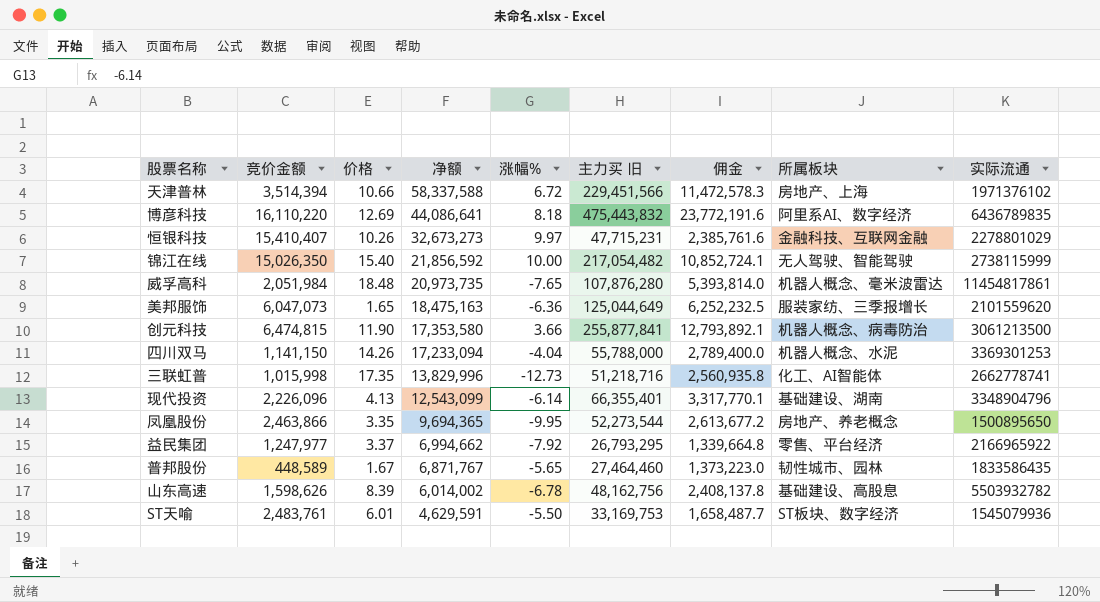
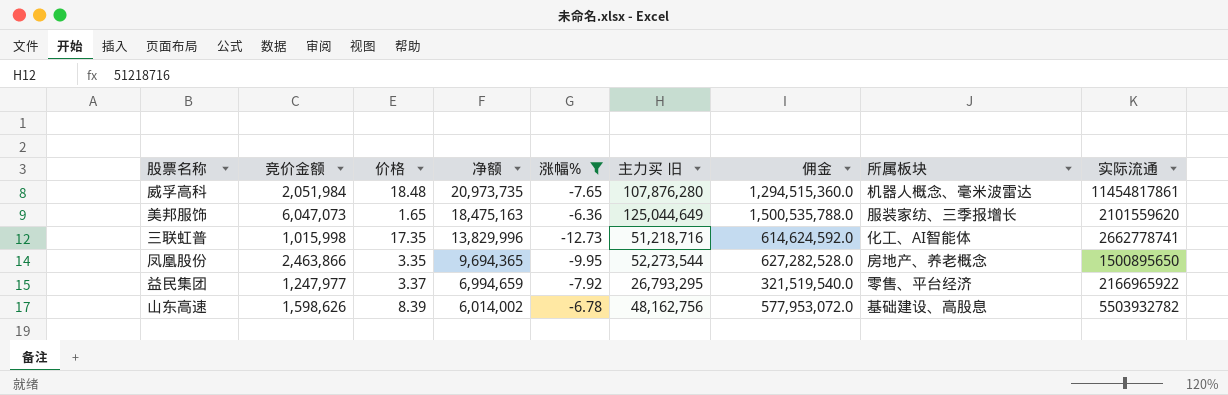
filter: none -> 涨幅% <= -6.36
column 佣金 | formula: [主力买 旧] * 0.05 -> [主力买 旧] * 12
益民集团 | 净额: 6,994,662 -> 6,994,659

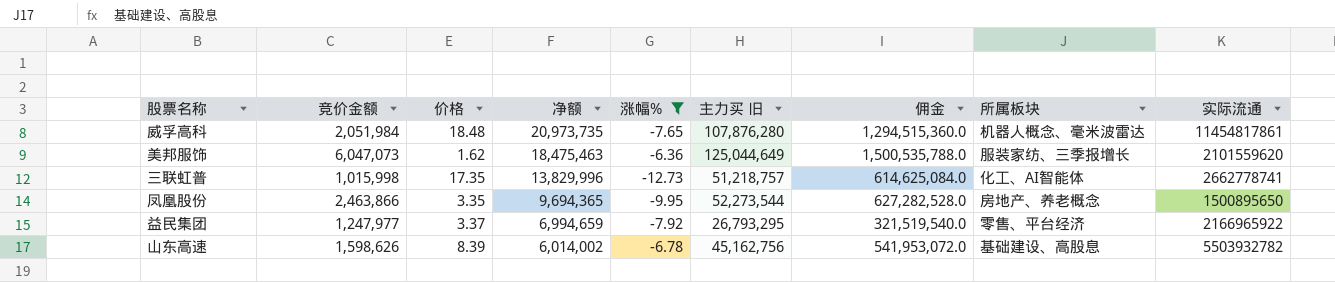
美邦服饰 | 价格: 1.65 -> 1.62
美邦服饰 | 净额: 18,475,163 -> 18,475,463
三联虹普 | 主力买 旧: 51,218,716 -> 51,218,757
三联虹普 | 佣金: 614,624,592.0 -> 614,625,084.0
山东高速 | 主力买 旧: 48,162,756 -> 45,162,756
山东高速 | 佣金: 577,953,072.0 -> 541,953,072.0

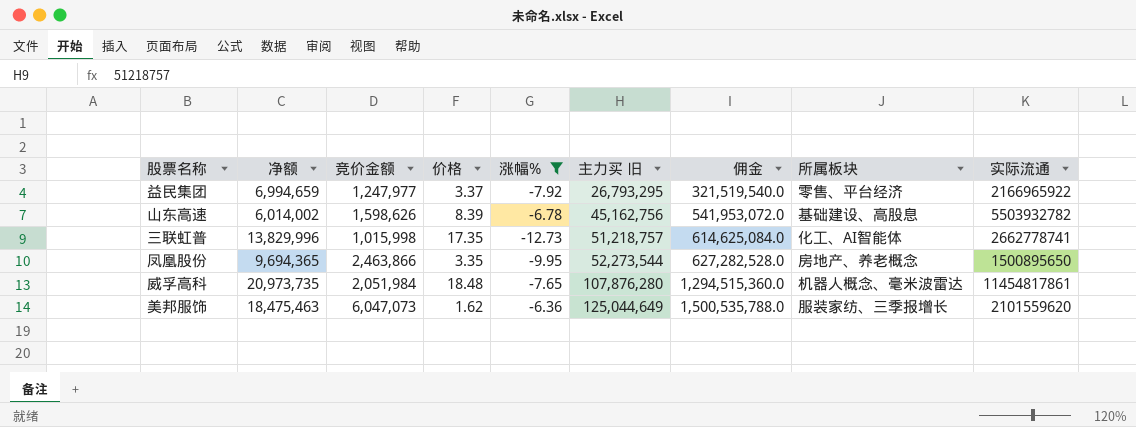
row order: 净额 descending -> 主力买 旧 ascending
column 净额 | position: 4 -> 2

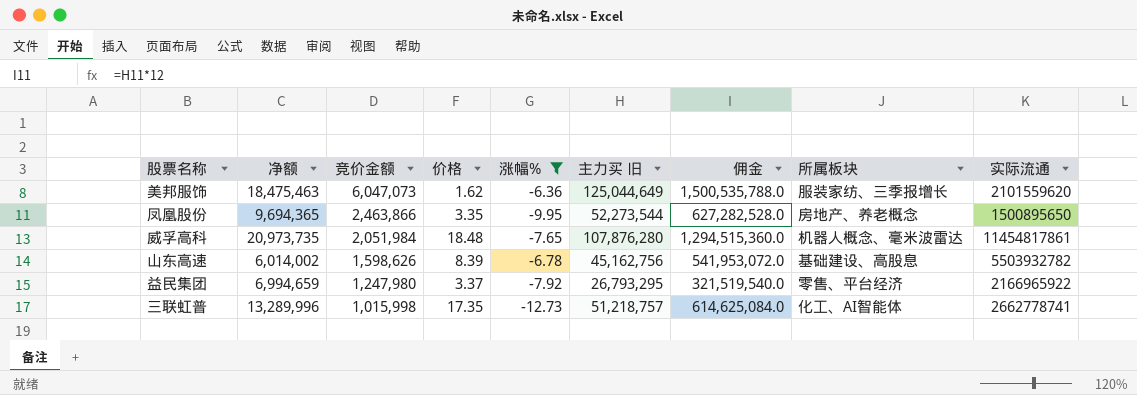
row order: 主力买 旧 ascending -> 竞价金额 descending
益民集团 | 竞价金额: 1,247,977 -> 1,247,980
三联虹普 | 净额: 13,829,996 -> 13,289,996

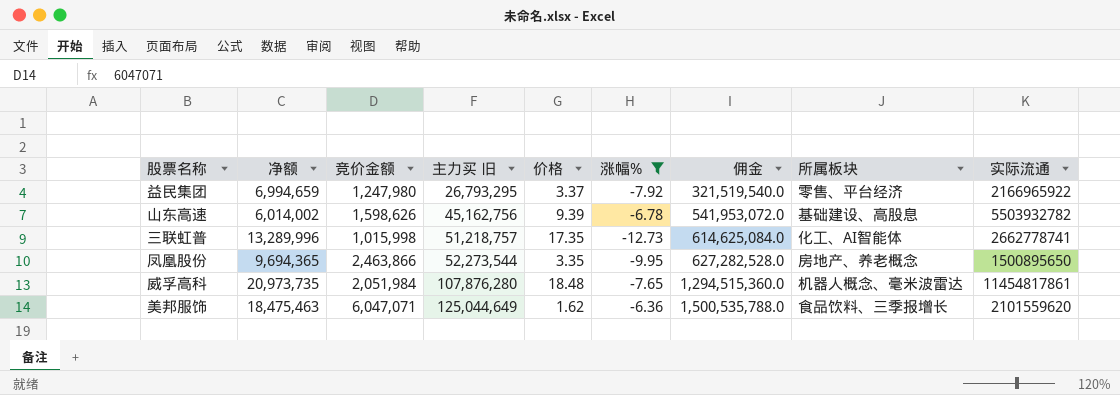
row order: 竞价金额 descending -> 主力买 旧 ascending
column 主力买 旧 | position: 6 -> 4
山东高速 | 价格: 8.39 -> 9.39
美邦服饰 | 竞价金额: 6,047,073 -> 6,047,071
美邦服饰 | 所属板块: 服装家纺、三季报增长 -> 食品饮料、三季报增长

